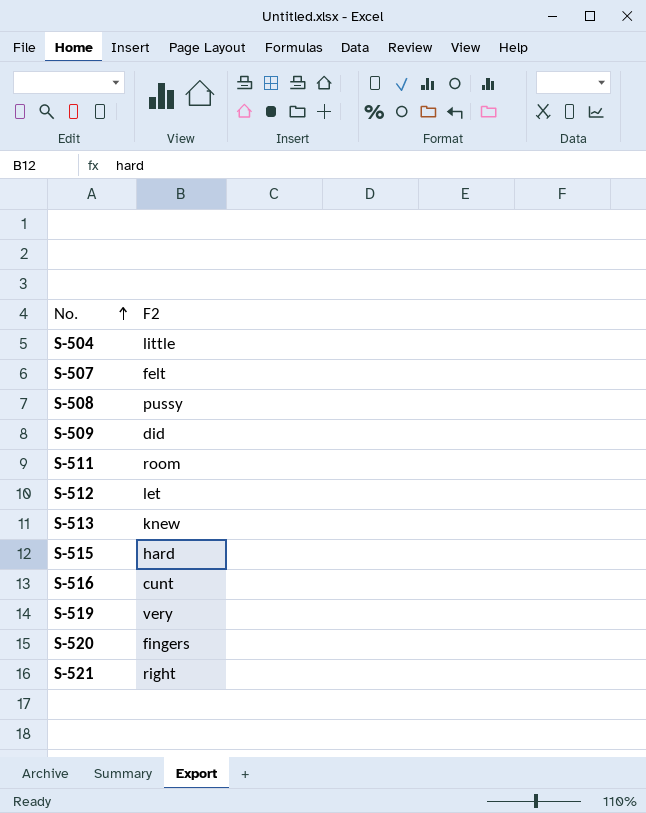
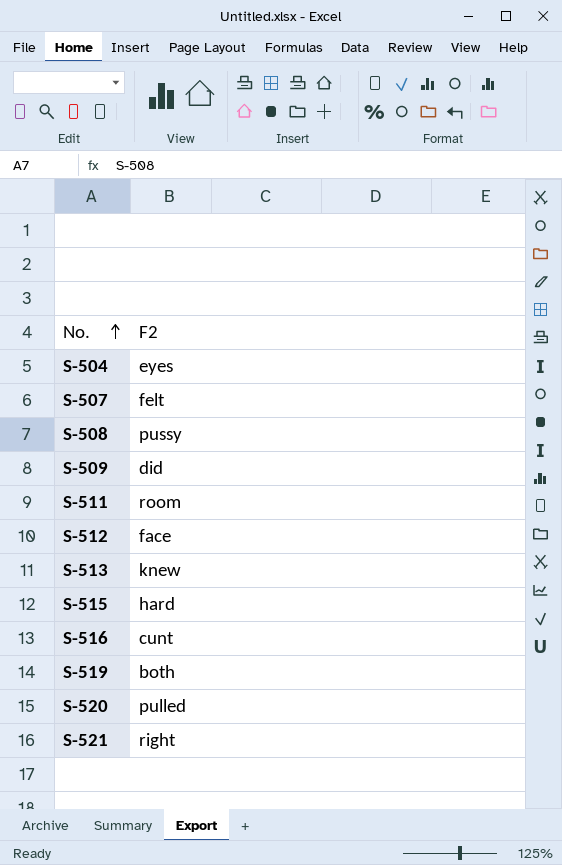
S-504 | F2: little -> eyes
S-512 | F2: let -> face
S-519 | F2: very -> both
S-520 | F2: fingers -> pulled

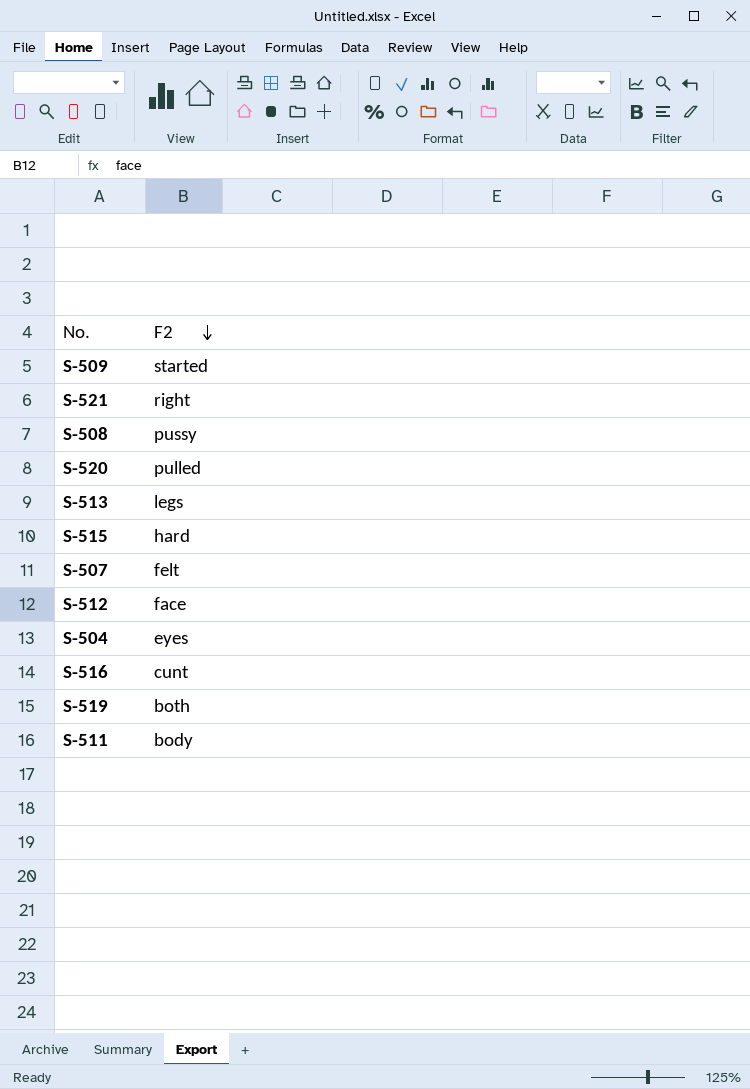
row order: No. ascending -> F2 descending
S-509 | F2: did -> started
S-513 | F2: knew -> legs
S-511 | F2: room -> body

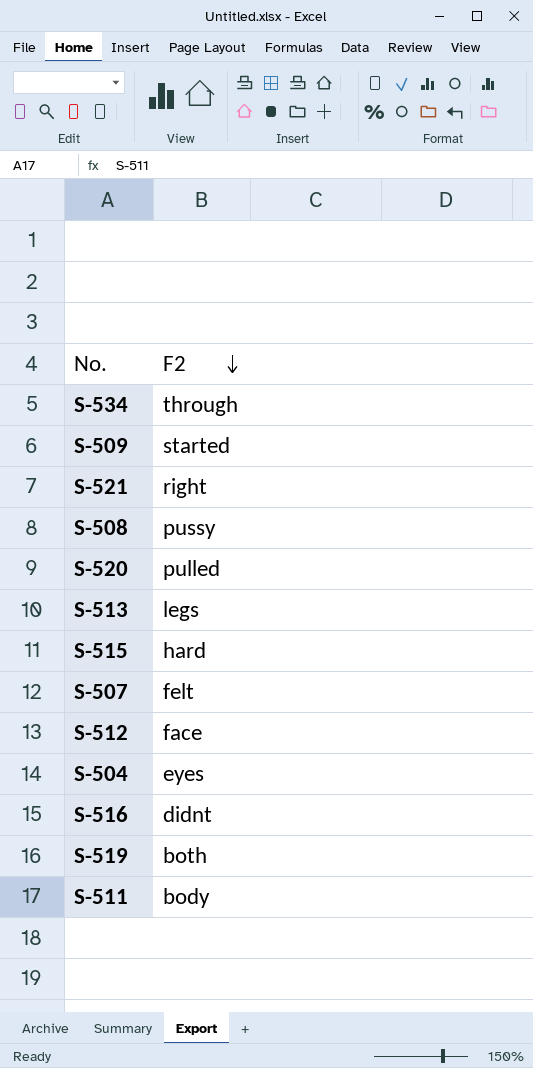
row S-534: none -> through
S-516 | F2: cunt -> didnt

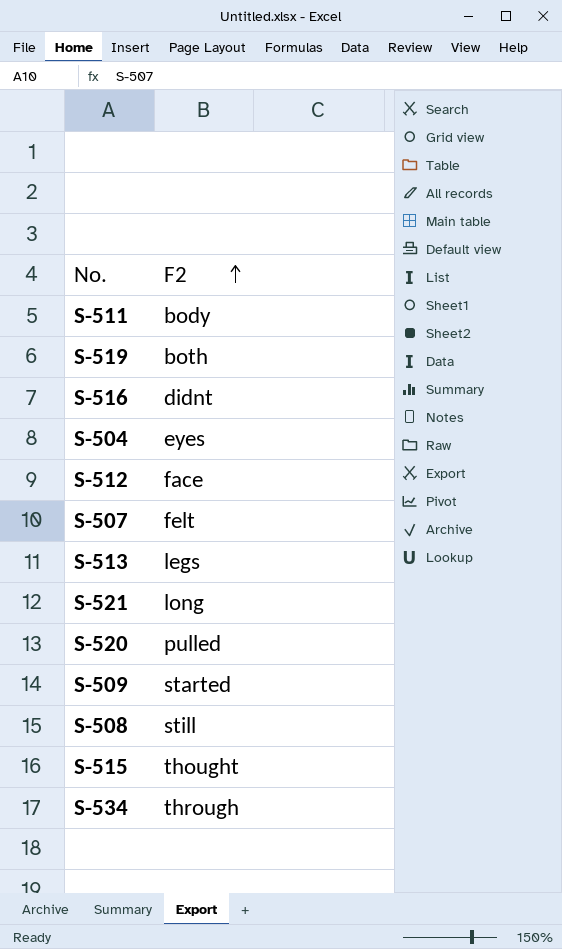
row order: F2 descending -> F2 ascending
S-521 | F2: right -> long
S-508 | F2: pussy -> still
S-515 | F2: hard -> thought

